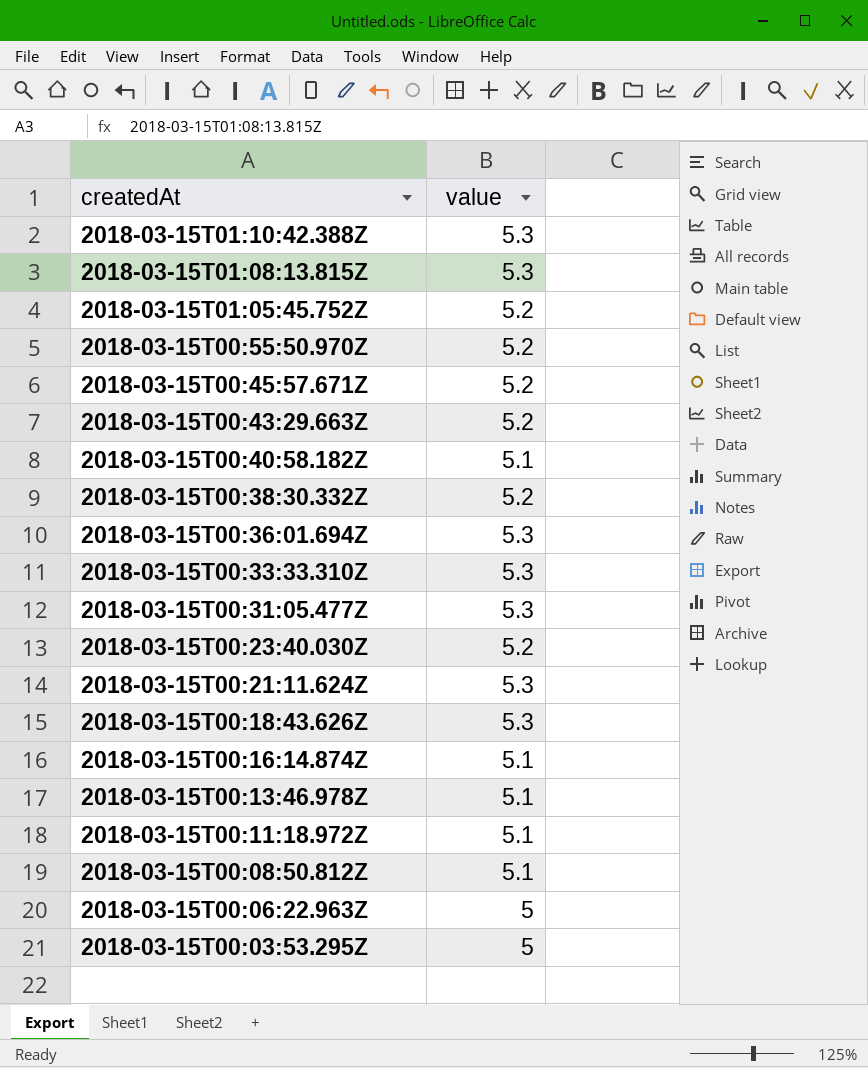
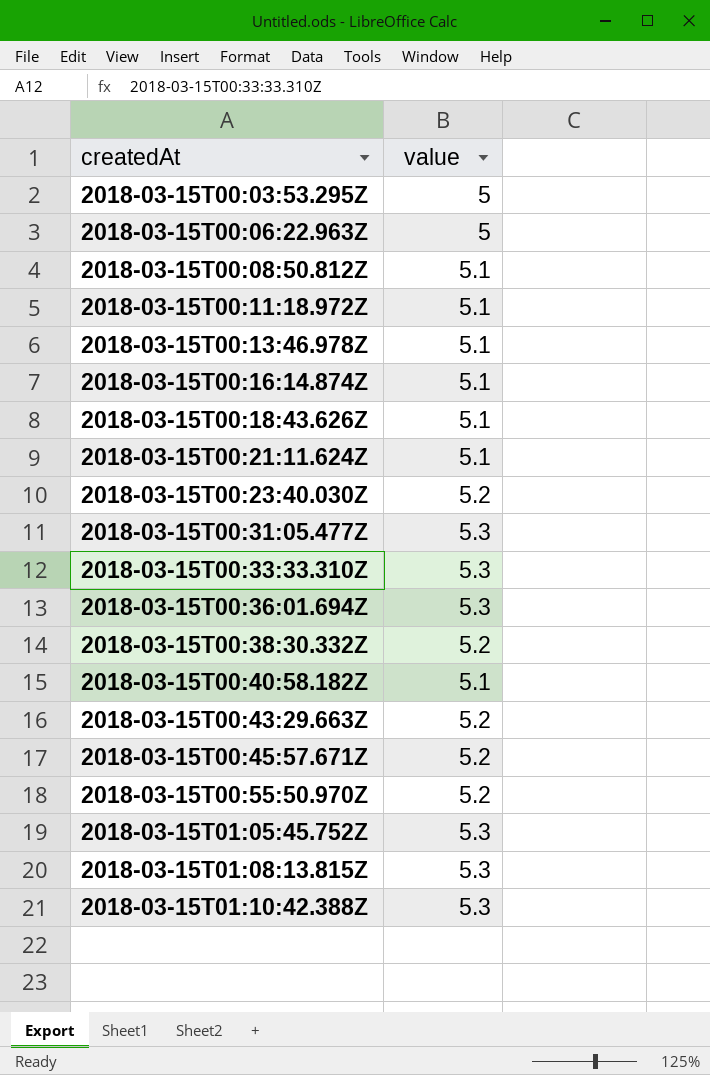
row order: createdAt descending -> createdAt ascending
2018-03-15T00:18:43.626Z | value: 5.3 -> 5.1
2018-03-15T00:21:11.624Z | value: 5.3 -> 5.1
2018-03-15T01:05:45.752Z | value: 5.2 -> 5.3

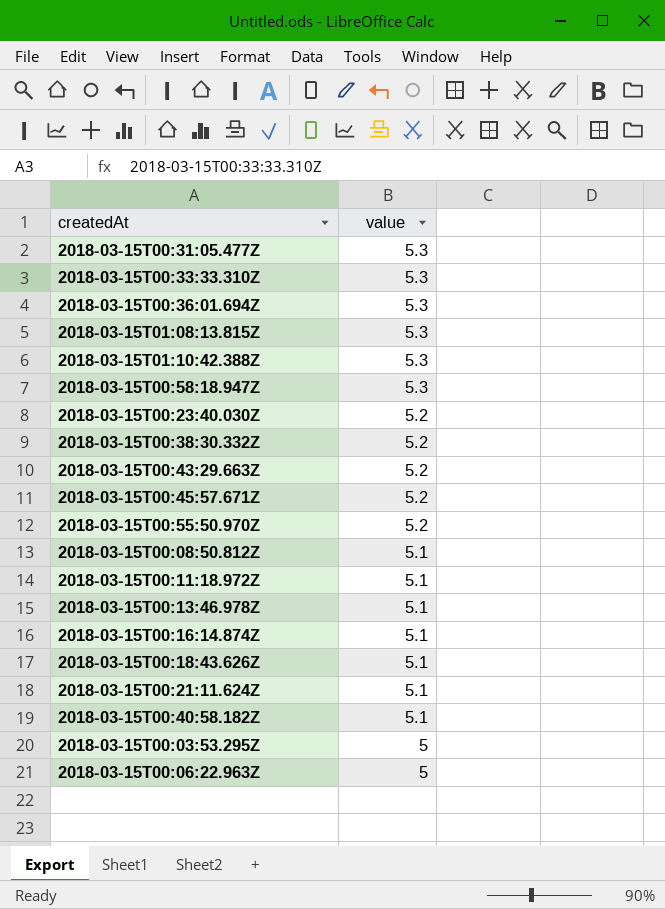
row order: createdAt ascending -> value descending
row 2018-03-15T01:05:45.752Z: 5.3 -> none
row 2018-03-15T00:58:18.947Z: none -> 5.3

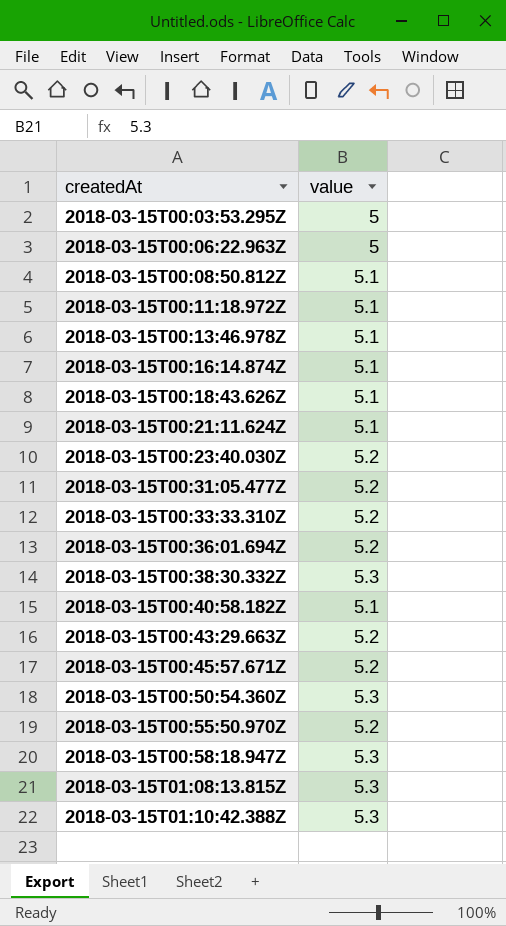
row order: value descending -> createdAt ascending
2018-03-15T00:31:05.477Z | value: 5.3 -> 5.2
2018-03-15T00:33:33.310Z | value: 5.3 -> 5.2
2018-03-15T00:36:01.694Z | value: 5.3 -> 5.2
2018-03-15T00:38:30.332Z | value: 5.2 -> 5.3
row 2018-03-15T00:50:54.360Z: none -> 5.3

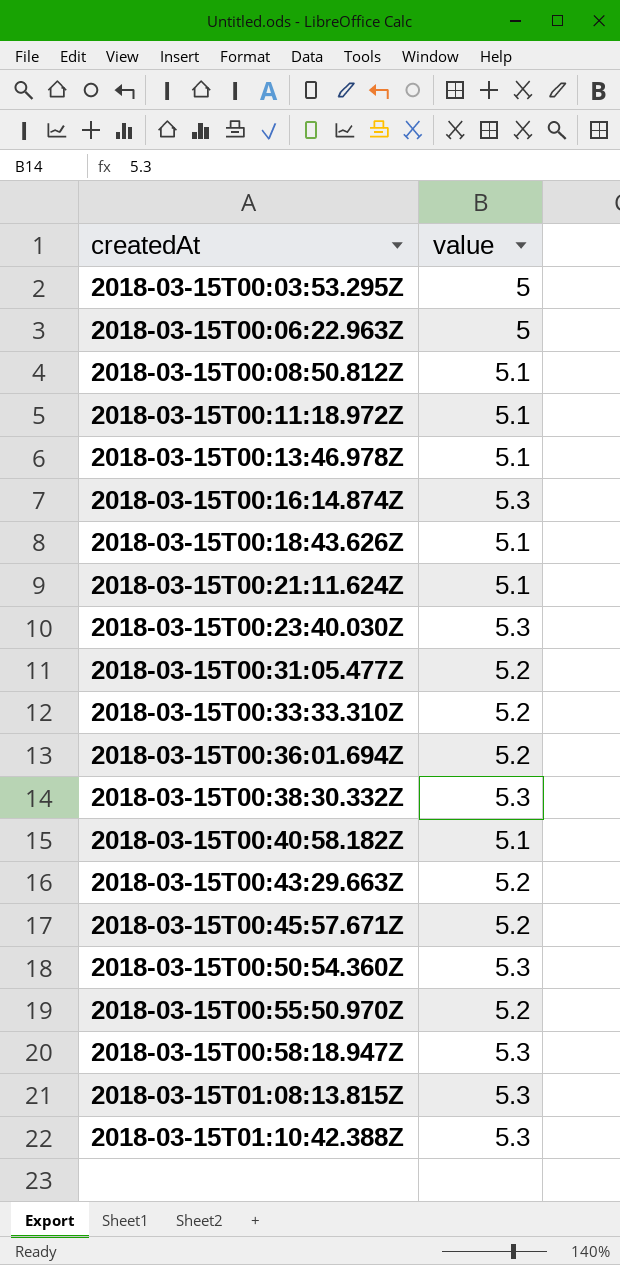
2018-03-15T00:16:14.874Z | value: 5.1 -> 5.3
2018-03-15T00:23:40.030Z | value: 5.2 -> 5.3

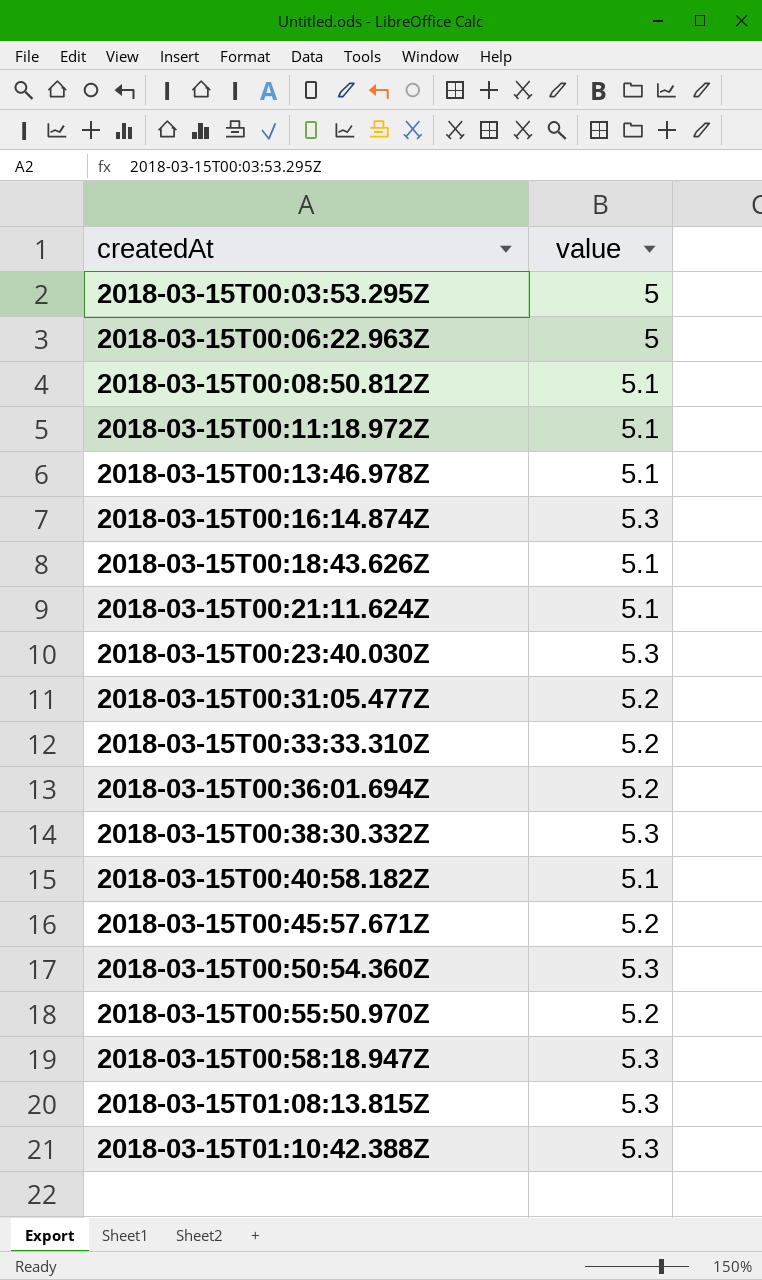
row 2018-03-15T00:43:29.663Z: 5.2 -> none

